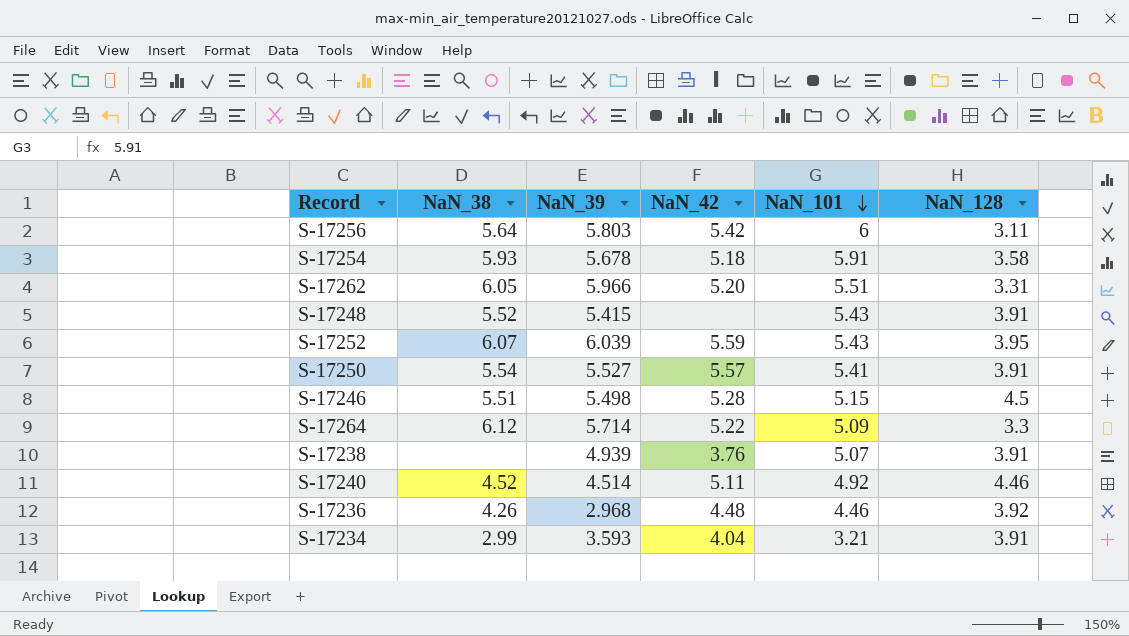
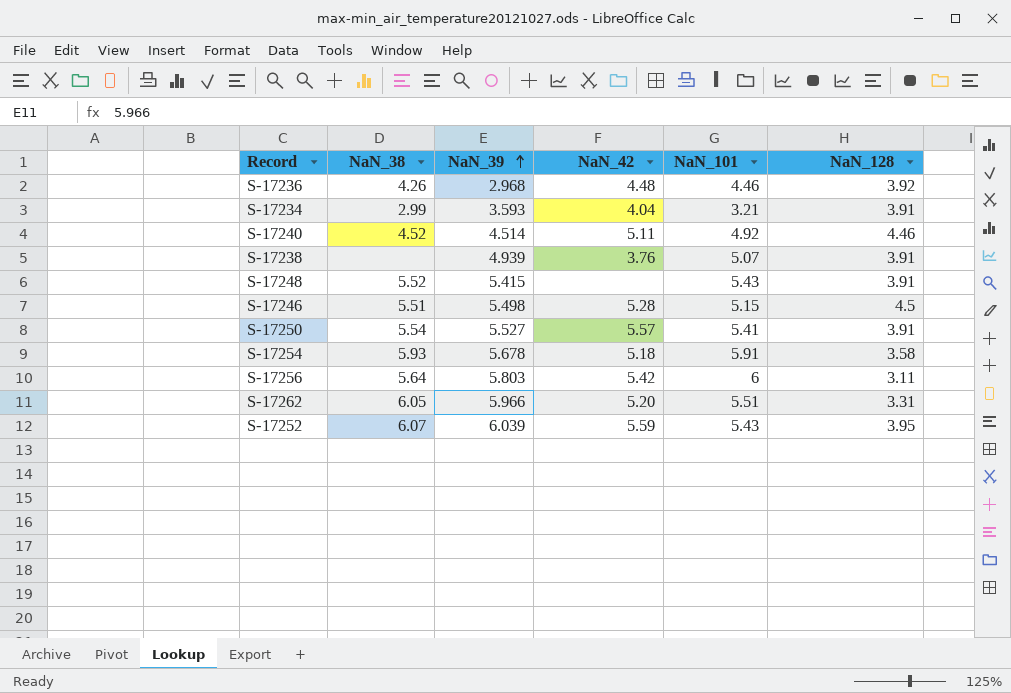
row order: NaN_101 descending -> NaN_39 ascending
row S-17264: 6.12 | 5.714 | 5.22 | 5.09 | 3.3 -> none

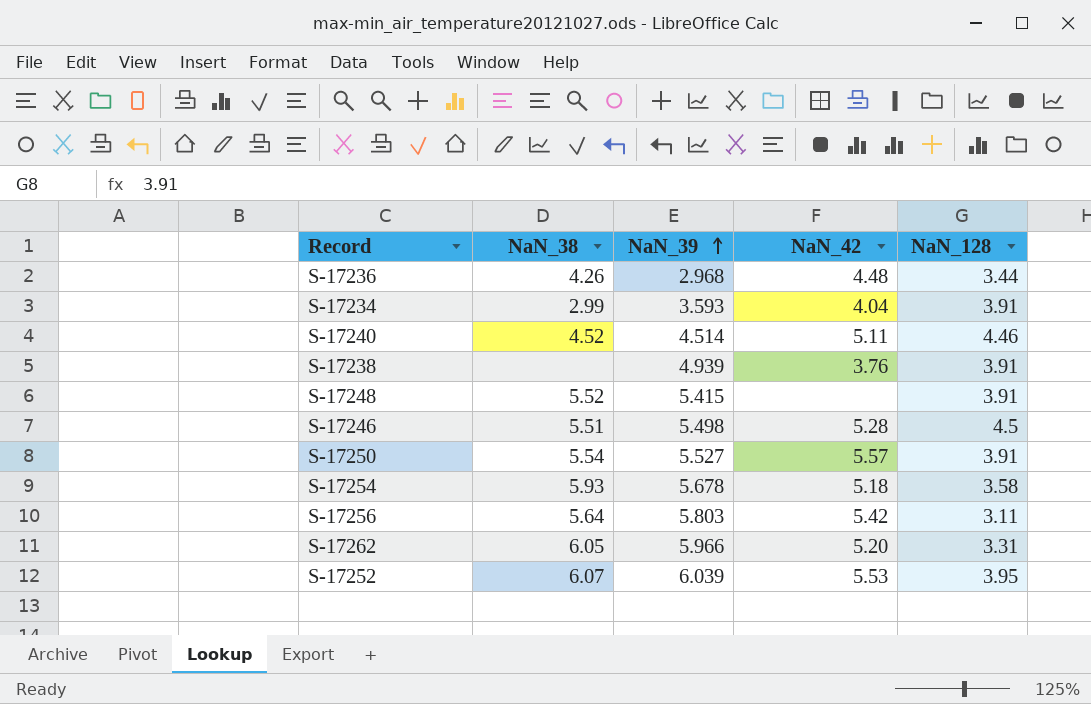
column NaN_101 | position: 5 -> none
S-17236 | NaN_128: 3.92 -> 3.44
S-17252 | NaN_42: 5.59 -> 5.53

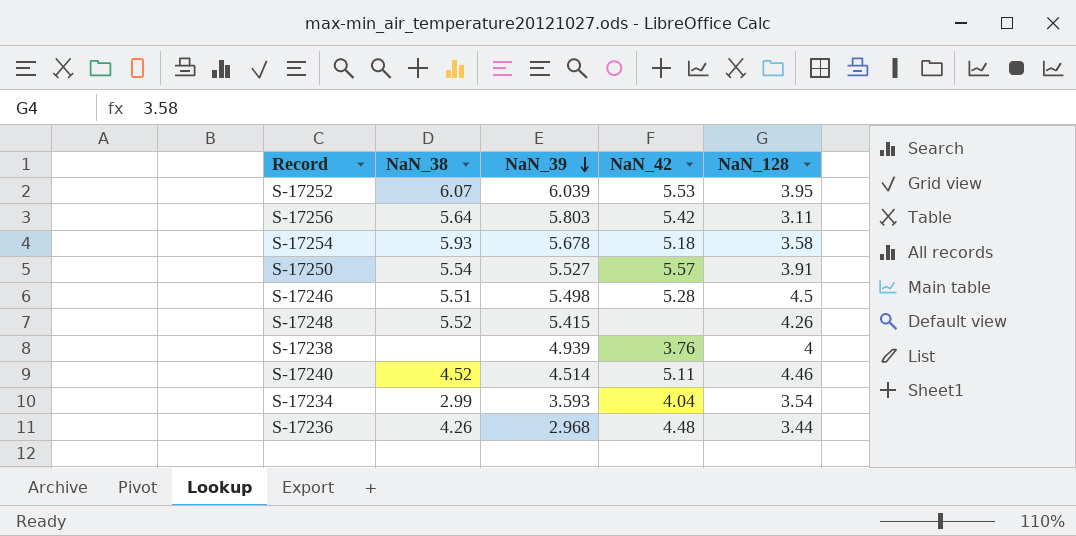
row order: NaN_39 ascending -> NaN_39 descending
row S-17262: 6.05 | 5.966 | 5.20 | 3.31 -> none
S-17248 | NaN_128: 3.91 -> 4.26
S-17238 | NaN_128: 3.91 -> 4
S-17234 | NaN_128: 3.91 -> 3.54

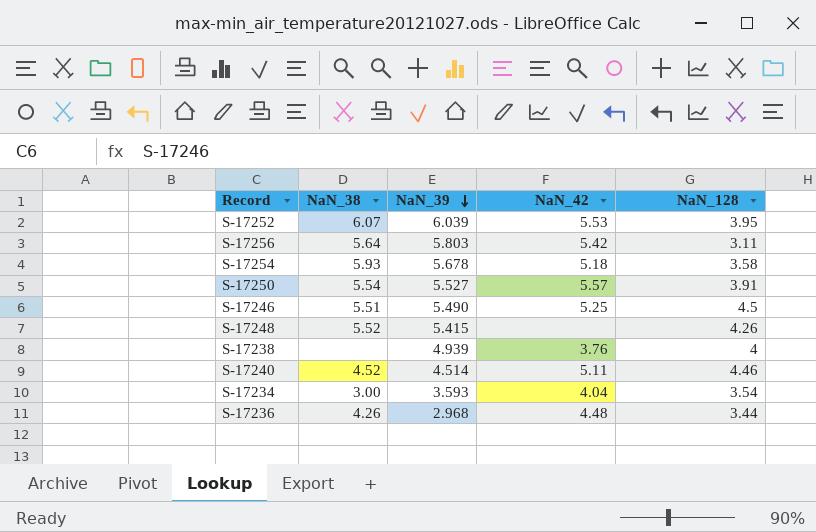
S-17246 | NaN_39: 5.498 -> 5.490
S-17246 | NaN_42: 5.28 -> 5.25
S-17234 | NaN_38: 2.99 -> 3.00

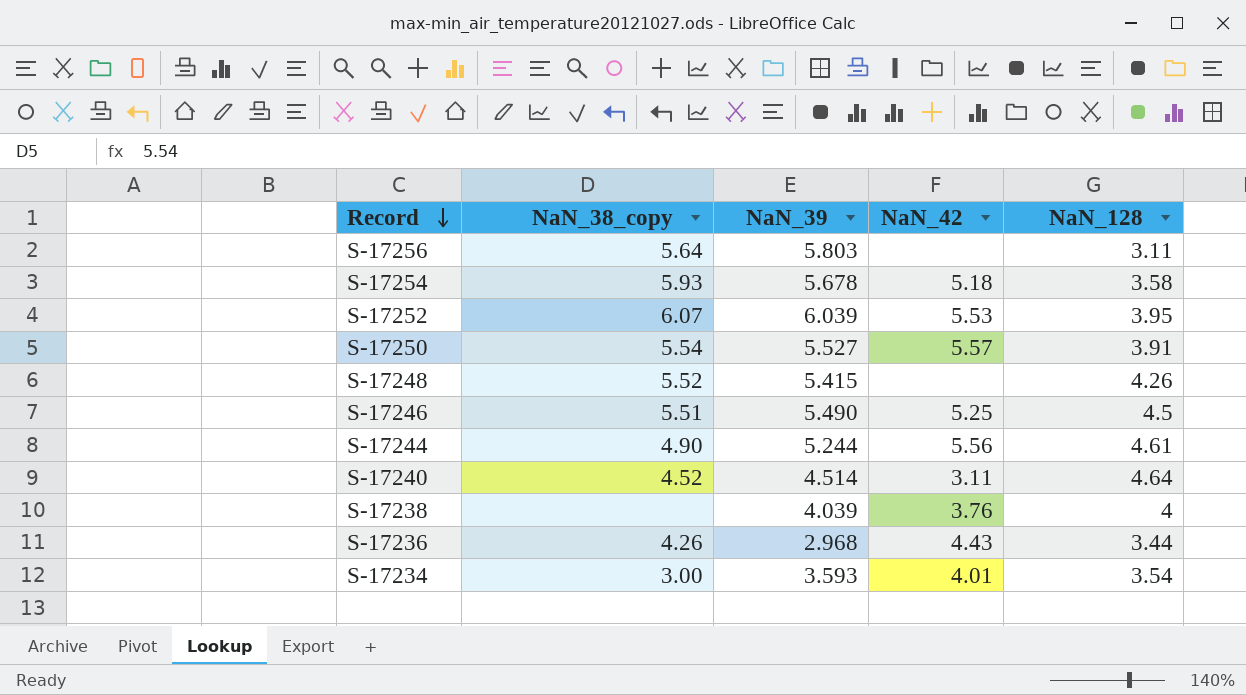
row order: NaN_39 descending -> Record descending
column name: NaN_38 -> NaN_38_copy
S-17256 | NaN_42: 5.42 -> none
row S-17244: none -> 4.90 | 5.244 | 5.56 | 4.61
S-17240 | NaN_42: 5.11 -> 3.11
S-17240 | NaN_128: 4.46 -> 4.64
S-17238 | NaN_39: 4.939 -> 4.039
S-17236 | NaN_42: 4.48 -> 4.43
S-17234 | NaN_42: 4.04 -> 4.01

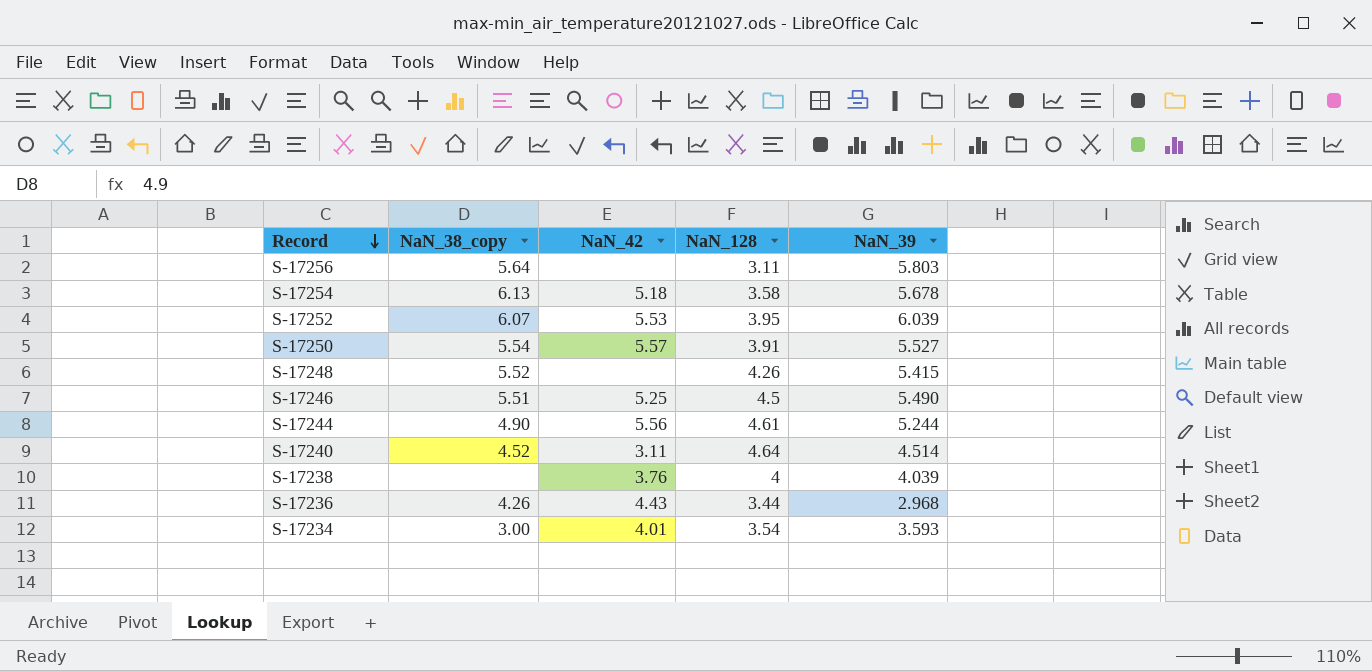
column NaN_39 | position: 3 -> 5
S-17254 | NaN_38_copy: 5.93 -> 6.13

